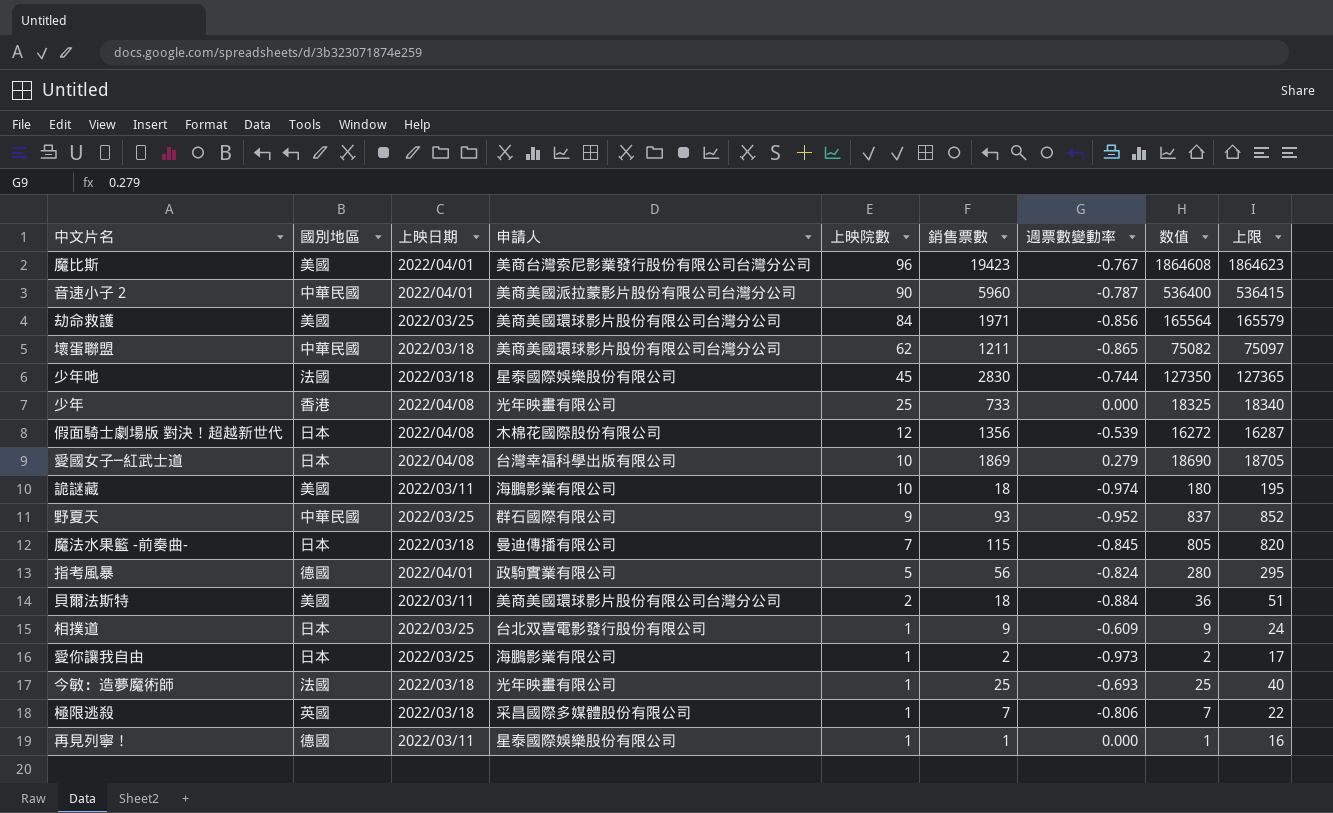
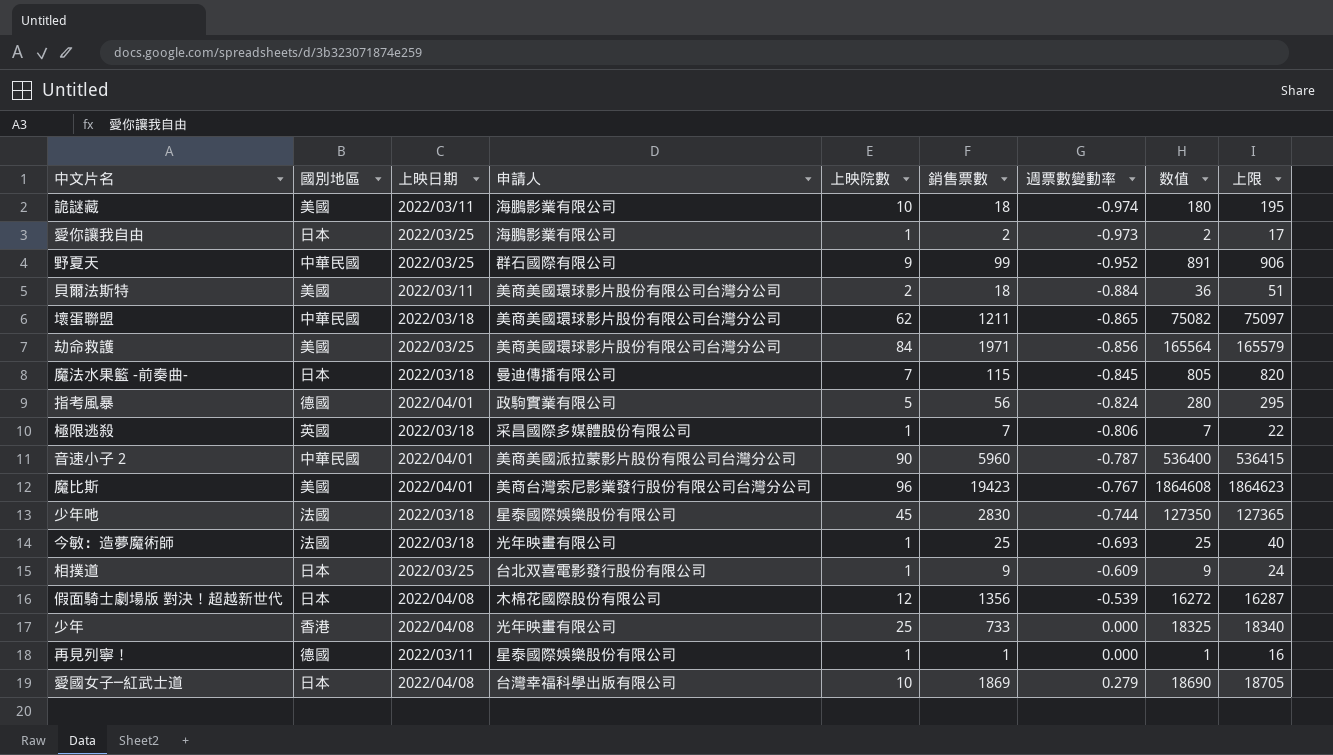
row order: 上映院數 descending -> 週票數變動率 ascending
野夏天 | 銷售票數: 93 -> 99
野夏天 | 数值: 837 -> 891
野夏天 | 上限: 852 -> 906

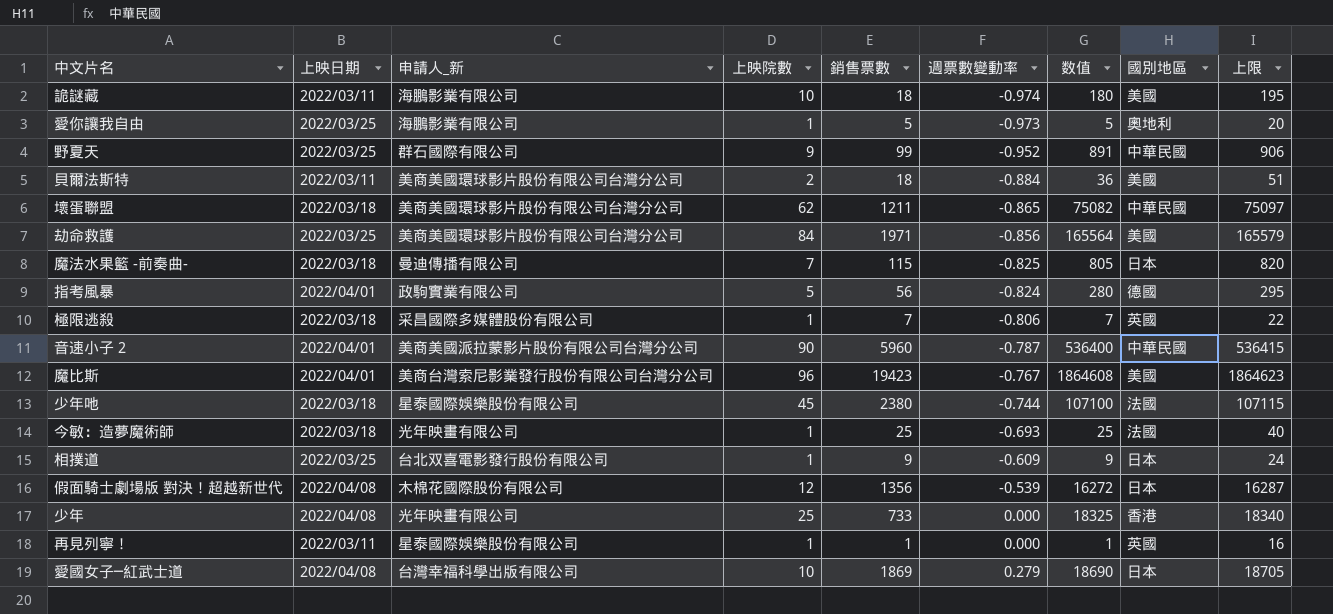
column name: 申請人 -> 申請人_新
column 國別地區 | position: 2 -> 8
愛你讓我自由 | 銷售票數: 2 -> 5
愛你讓我自由 | 数值: 2 -> 5
愛你讓我自由 | 國別地區: 日本 -> 奧地利
愛你讓我自由 | 上限: 17 -> 20
魔法水果籃 -前奏曲- | 週票數變動率: -0.845 -> -0.825
少年吔 | 銷售票數: 2830 -> 2380
少年吔 | 数值: 127350 -> 107100
少年吔 | 上限: 127365 -> 107115
再見列寧！ | 國別地區: 德國 -> 英國

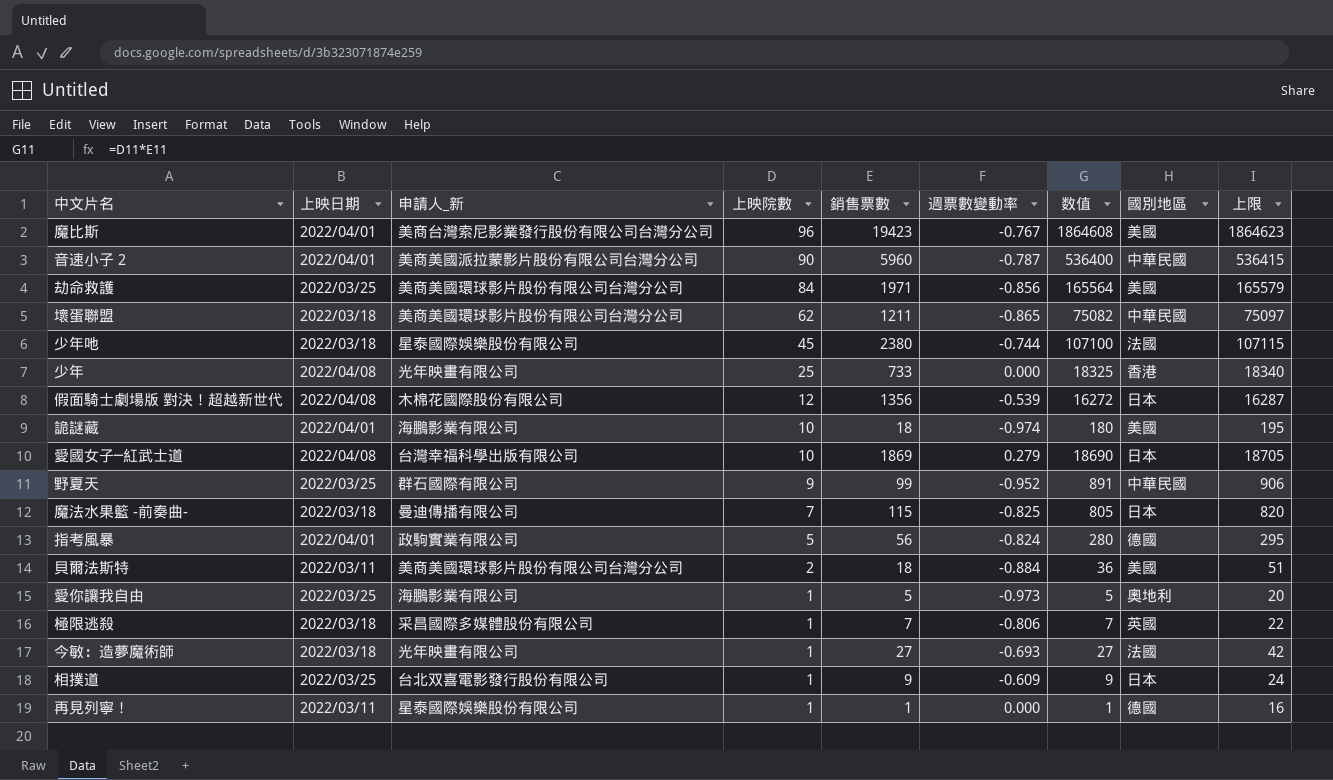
row order: 週票數變動率 ascending -> 上映院數 descending
詭謎藏 | 上映日期: 2022/03/11 -> 2022/04/01
今敏：造夢魔術師 | 銷售票數: 25 -> 27
今敏：造夢魔術師 | 数值: 25 -> 27
今敏：造夢魔術師 | 上限: 40 -> 42
再見列寧！ | 國別地區: 英國 -> 德國

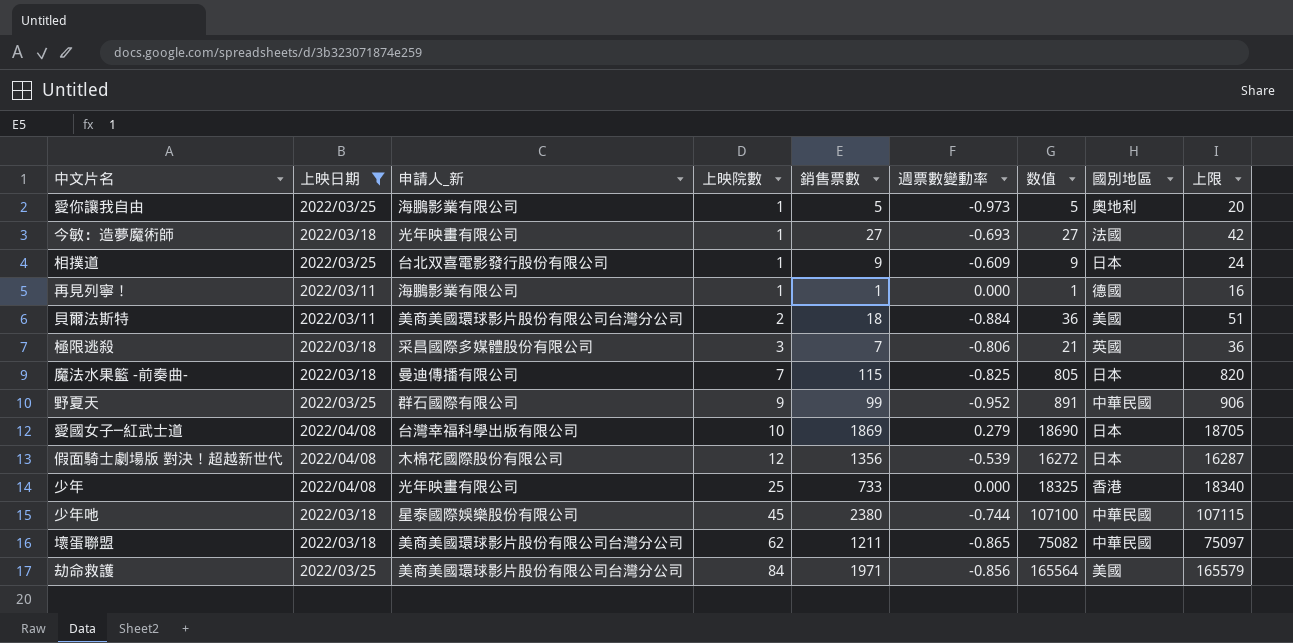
filter: none -> 上映日期 != 2022/04/01
row order: 上映院數 descending -> 上映院數 ascending
再見列寧！ | 申請人_新: 星泰國際娛樂股份有限公司 -> 海鵬影業有限公司
極限逃殺 | 上映院數: 1 -> 3
極限逃殺 | 数值: 7 -> 21
極限逃殺 | 上限: 22 -> 36
少年吔 | 國別地區: 法國 -> 中華民國

